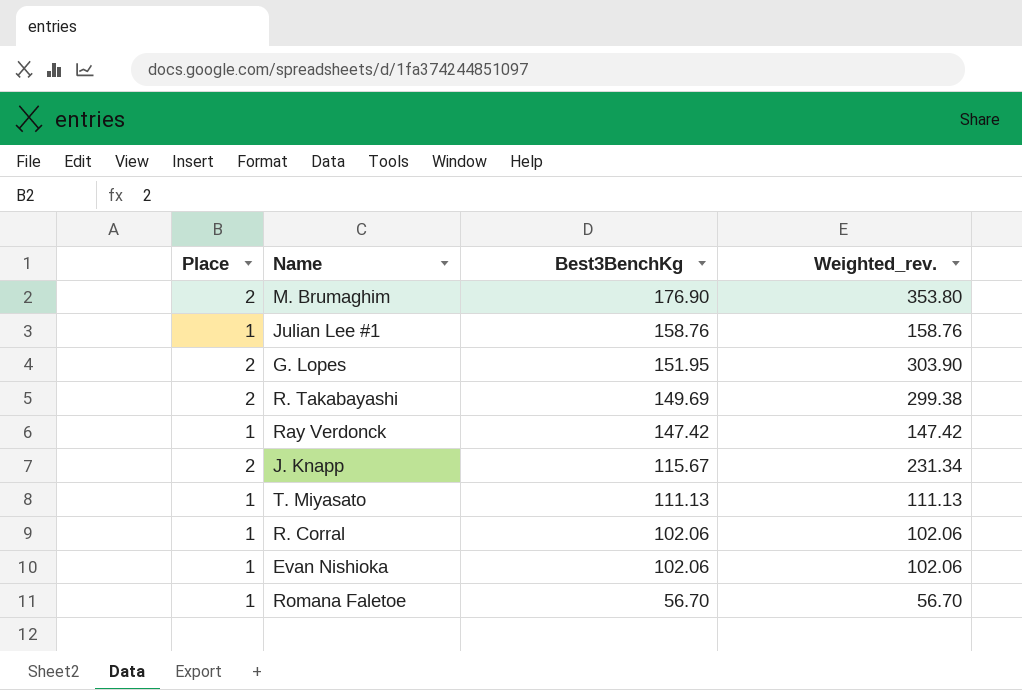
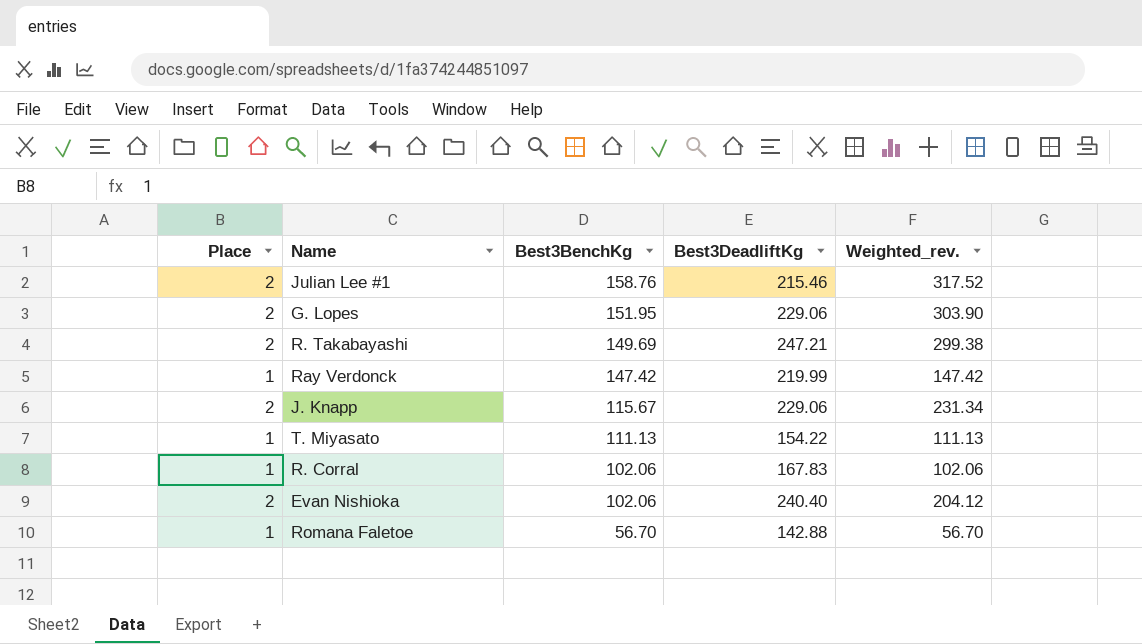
column Best3DeadliftKg | position: none -> 4
row M. Brumaghim: 2 | 176.90 | 353.80 -> none
Julian Lee #1 | Place: 1 -> 2
Julian Lee #1 | Weighted_rev.: 158.76 -> 317.52
Evan Nishioka | Place: 1 -> 2
Evan Nishioka | Weighted_rev.: 102.06 -> 204.12

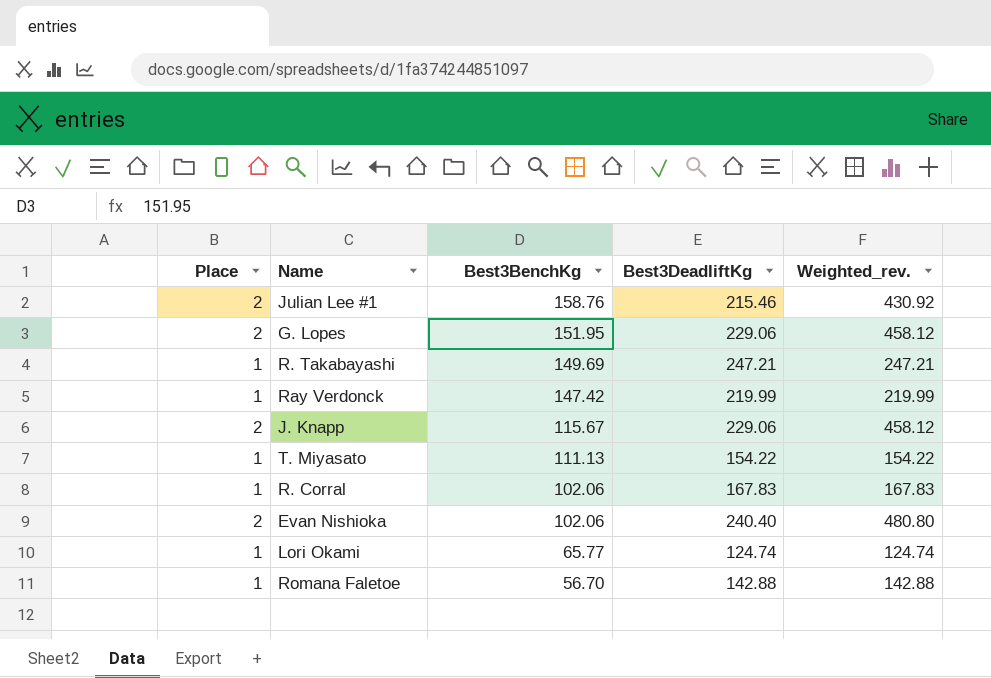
column Weighted_rev. | formula: [Place] * [Best3BenchKg] -> [Place] * [Best3DeadliftKg]
R. Takabayashi | Place: 2 -> 1
row Lori Okami: none -> 1 | 65.77 | 124.74 | 124.74

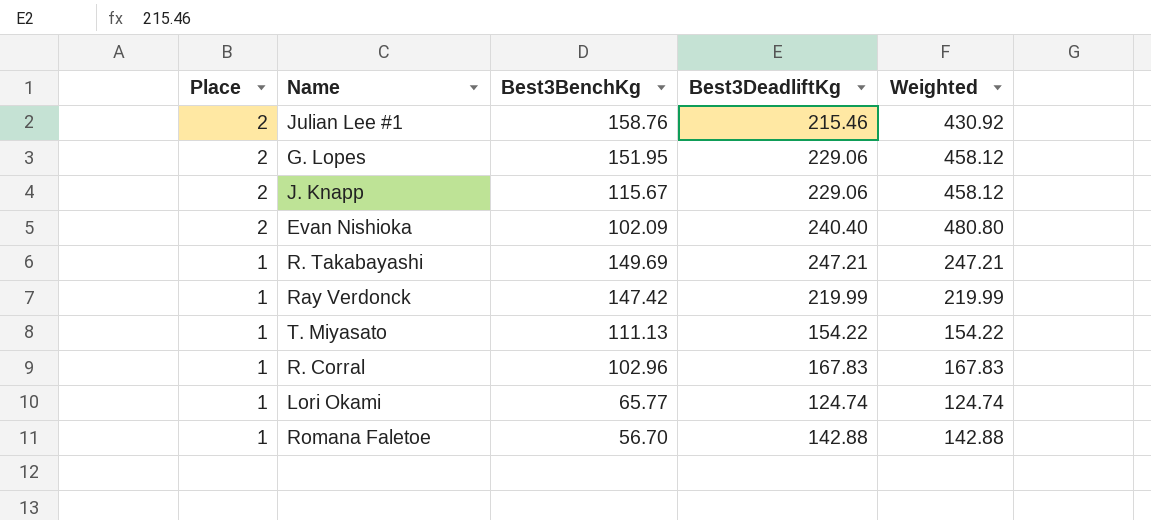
row order: Best3BenchKg descending -> Place descending
column name: Weighted_rev. -> Weighted
Evan Nishioka | Best3BenchKg: 102.06 -> 102.09
R. Corral | Best3BenchKg: 102.06 -> 102.96

